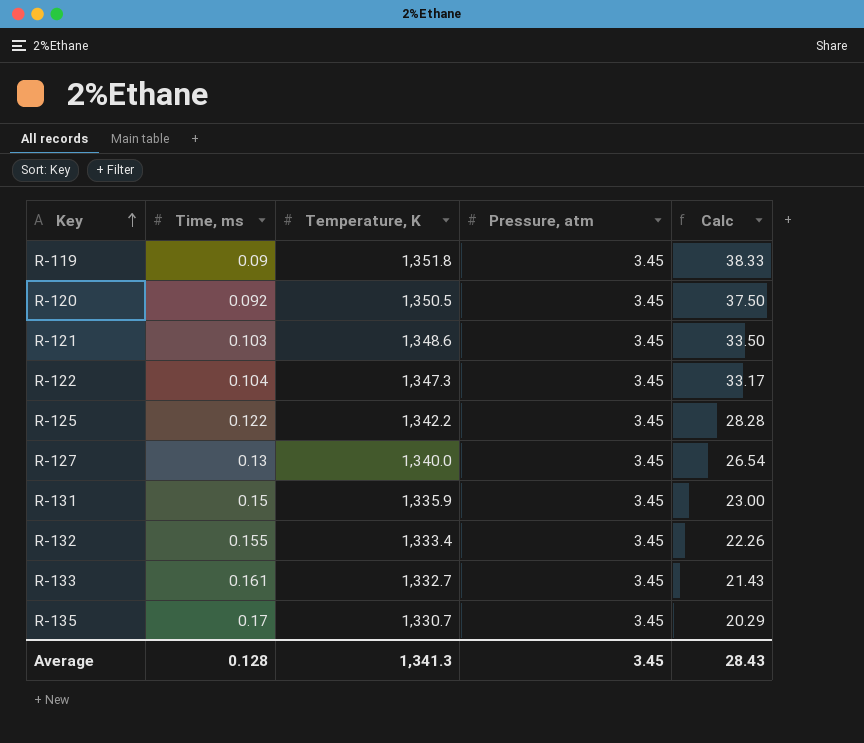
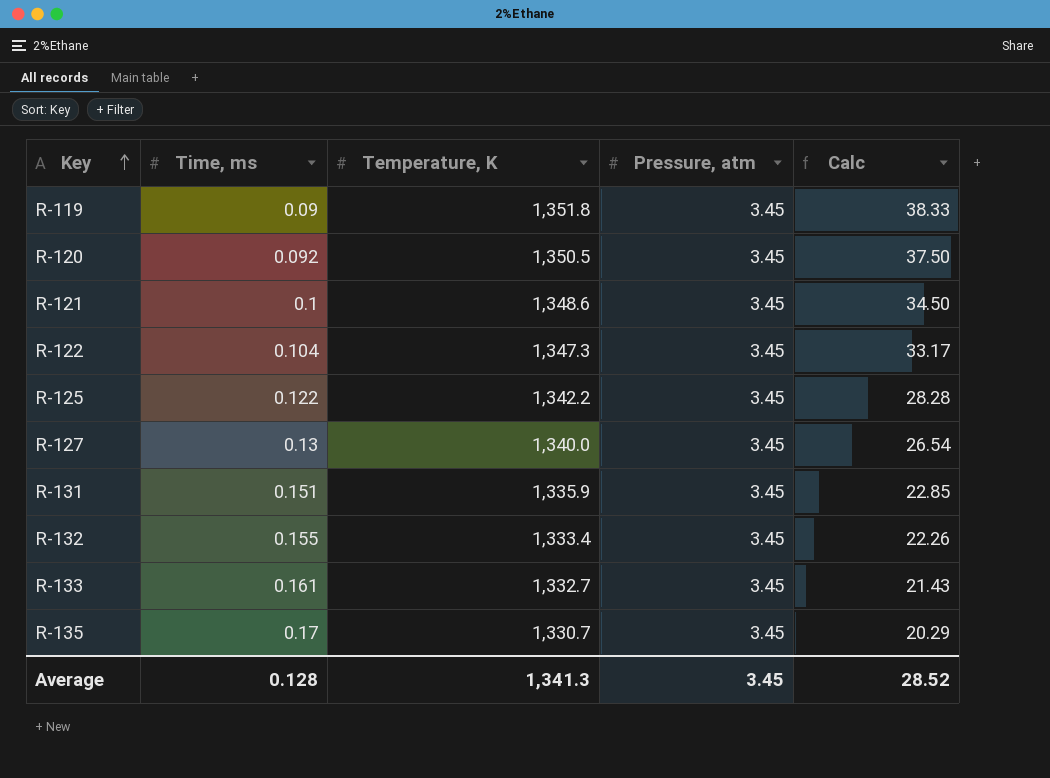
R-121 | Time, ms: 0.103 -> 0.1
R-121 | Calc: 33.50 -> 34.50
R-131 | Time, ms: 0.15 -> 0.151
R-131 | Calc: 23.00 -> 22.85
Average | Calc: 28.43 -> 28.52

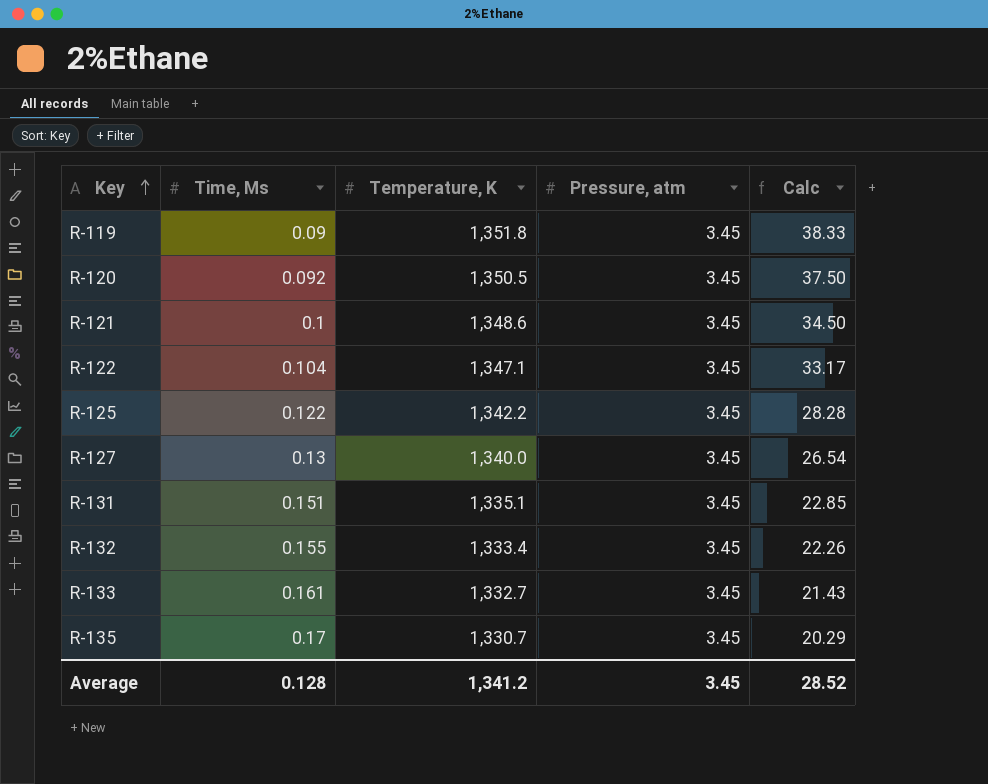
column name: Time, ms -> Time, Ms
R-122 | Temperature, K: 1,347.3 -> 1,347.1
R-131 | Temperature, K: 1,335.9 -> 1,335.1
Average | Temperature, K: 1,341.3 -> 1,341.2

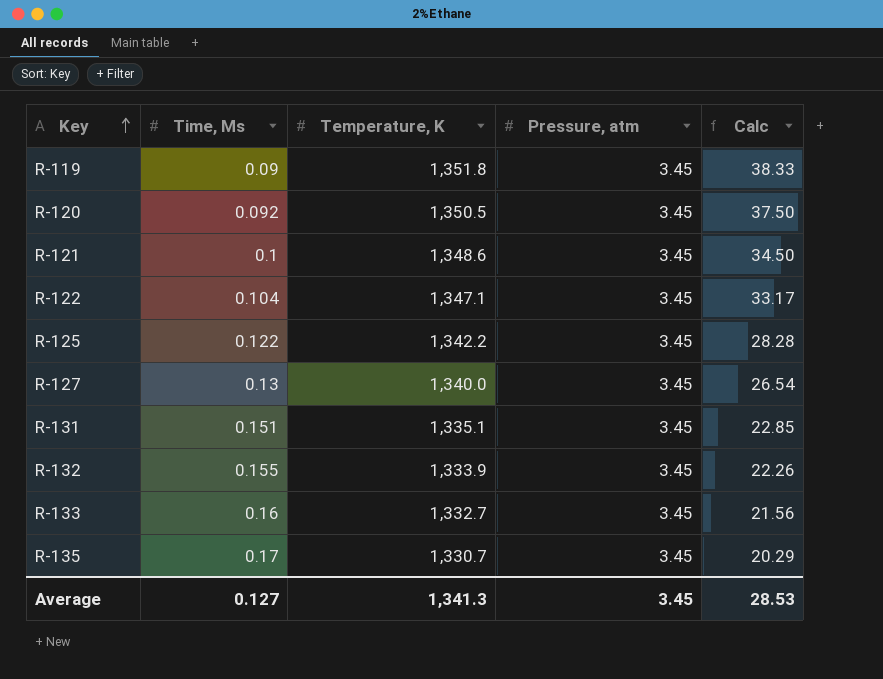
R-132 | Temperature, K: 1,333.4 -> 1,333.9
R-133 | Time, Ms: 0.161 -> 0.16
R-133 | Calc: 21.43 -> 21.56
Average | Time, Ms: 0.128 -> 0.127
Average | Temperature, K: 1,341.2 -> 1,341.3
Average | Calc: 28.52 -> 28.53

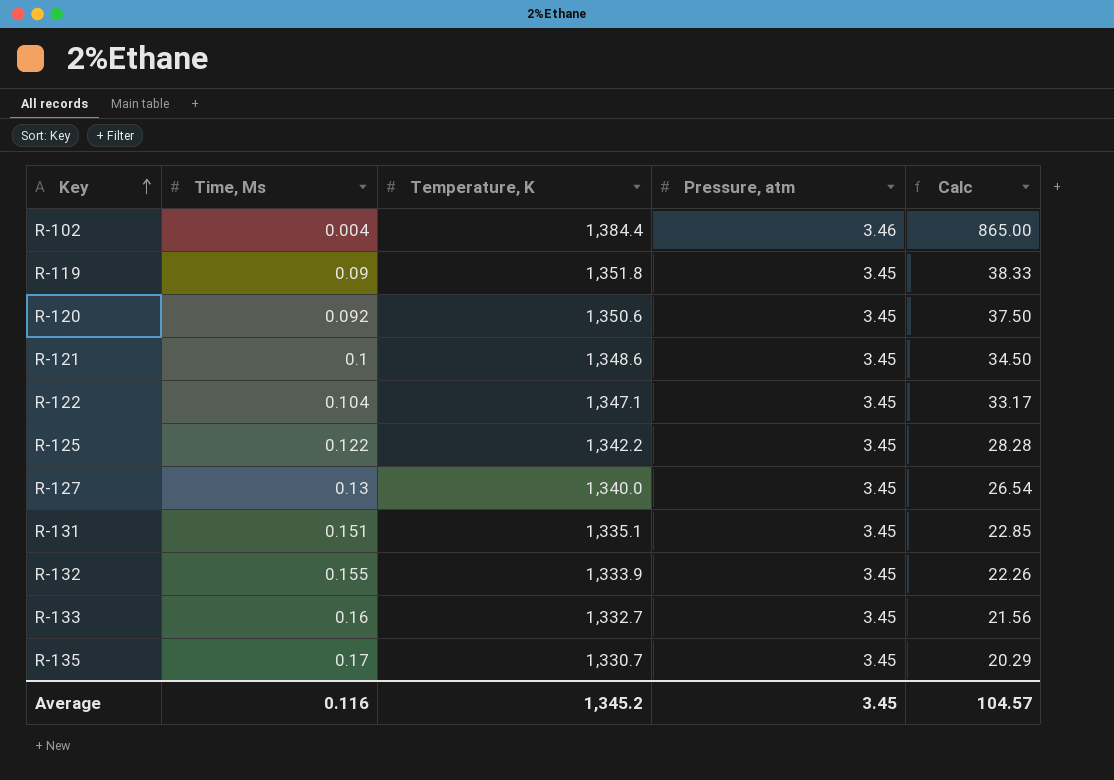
row R-102: none -> 0.004 | 1,384.4 | 3.46 | 865.00
R-120 | Temperature, K: 1,350.5 -> 1,350.6
Average | Time, Ms: 0.127 -> 0.116
Average | Temperature, K: 1,341.3 -> 1,345.2
Average | Calc: 28.53 -> 104.57

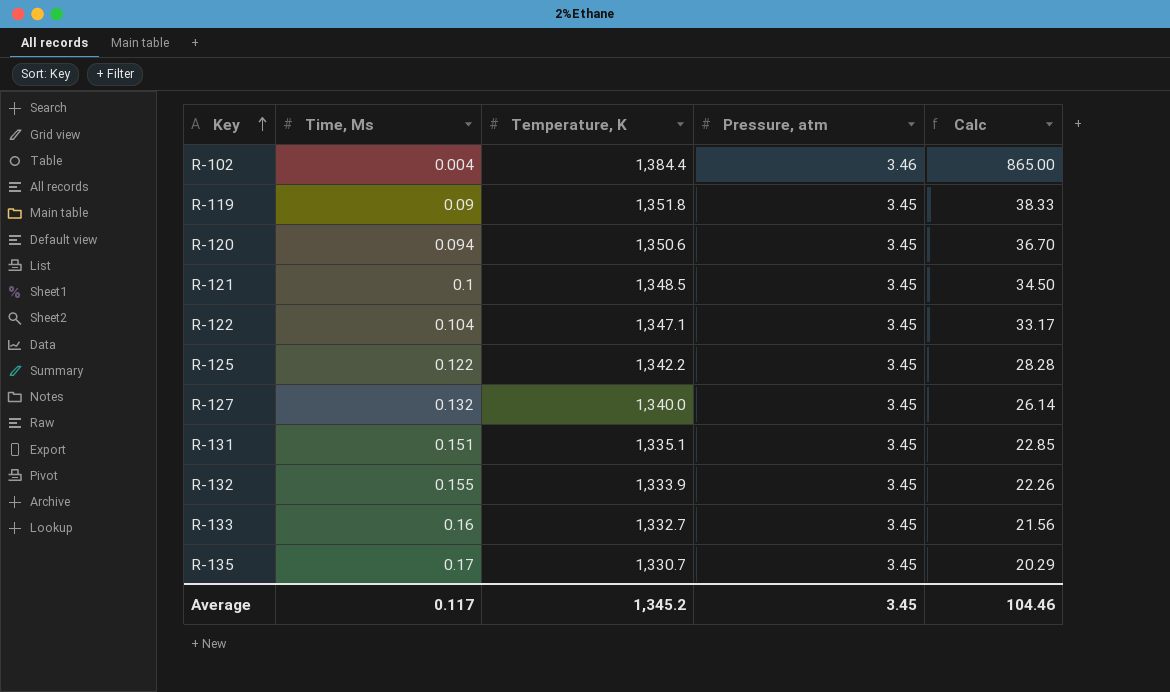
R-120 | Time, Ms: 0.092 -> 0.094
R-120 | Calc: 37.50 -> 36.70
R-121 | Temperature, K: 1,348.6 -> 1,348.5
R-127 | Time, Ms: 0.13 -> 0.132
R-127 | Calc: 26.54 -> 26.14
Average | Time, Ms: 0.116 -> 0.117
Average | Calc: 104.57 -> 104.46

